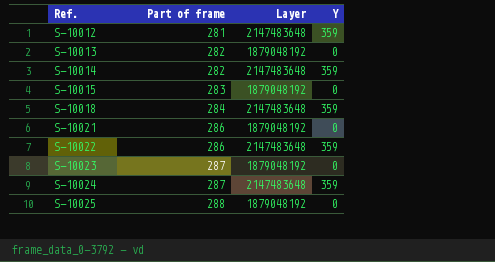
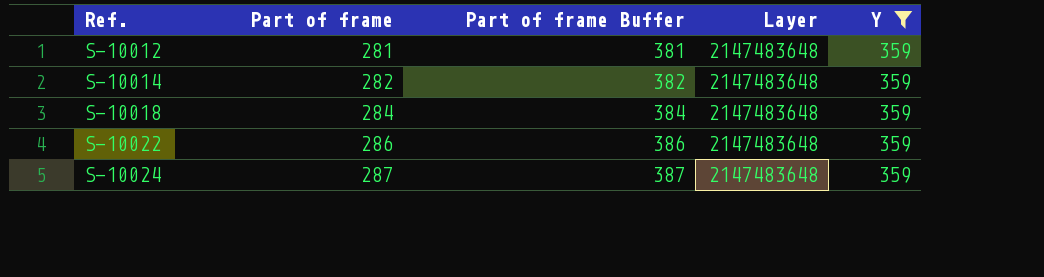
filter: none -> Y = 359
column Part of frame Buffer | formula: none -> [Part of frame] + 100

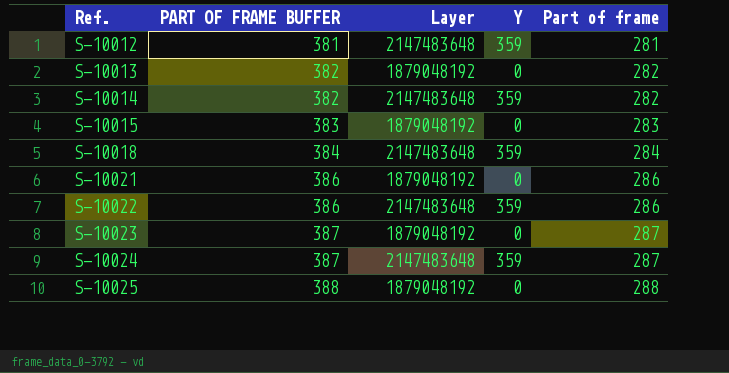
filter: Y = 359 -> none
column name: Part of frame Buffer -> PART OF FRAME BUFFER
column Part of frame | position: 2 -> 5

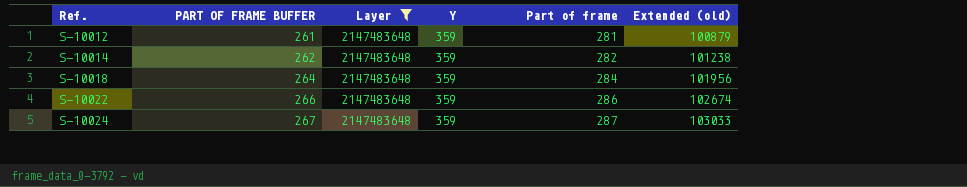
filter: none -> Layer = 2147483648
column PART OF FRAME BUFFER | formula: [Part of frame] + 100 -> [Part of frame] - 20
column Extended (old) | formula: none -> [Y] * [Part of frame]

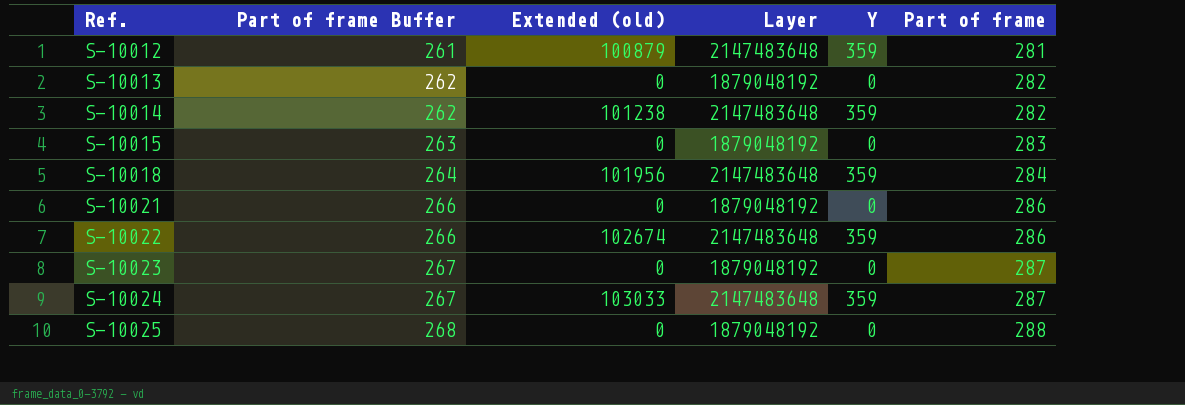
filter: Layer = 2147483648 -> none
column name: PART OF FRAME BUFFER -> Part of frame Buffer
column Extended (old) | position: 6 -> 3

